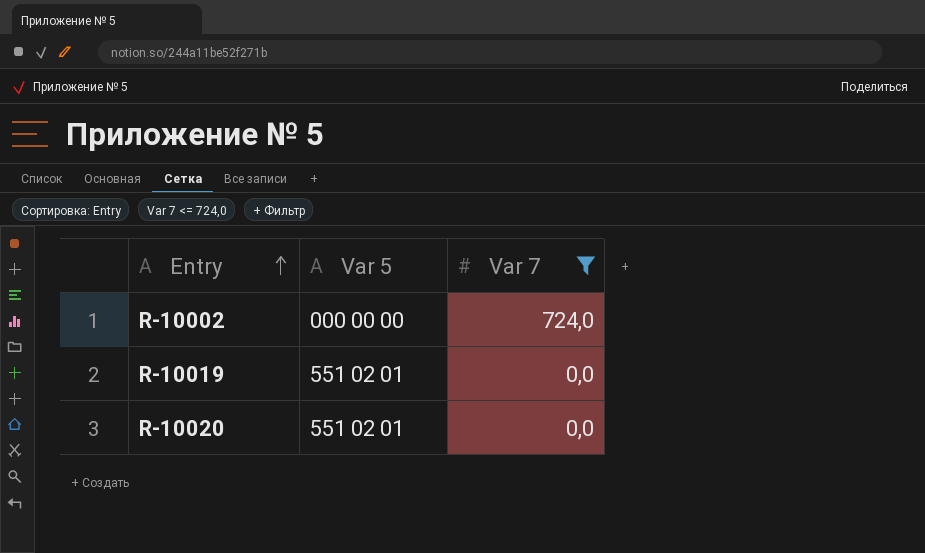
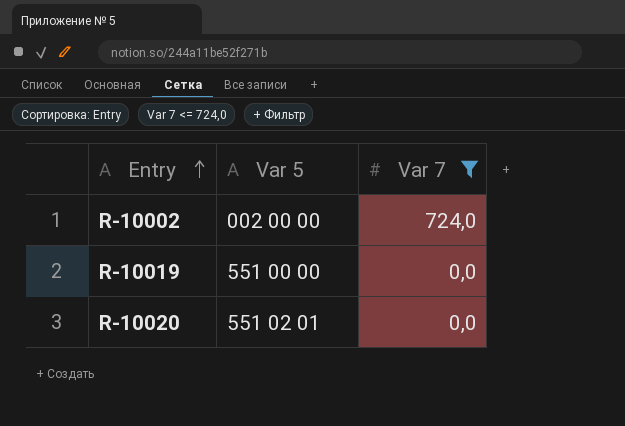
R-10002 | Var 5: 000 00 00 -> 002 00 00
R-10019 | Var 5: 551 02 01 -> 551 00 00

